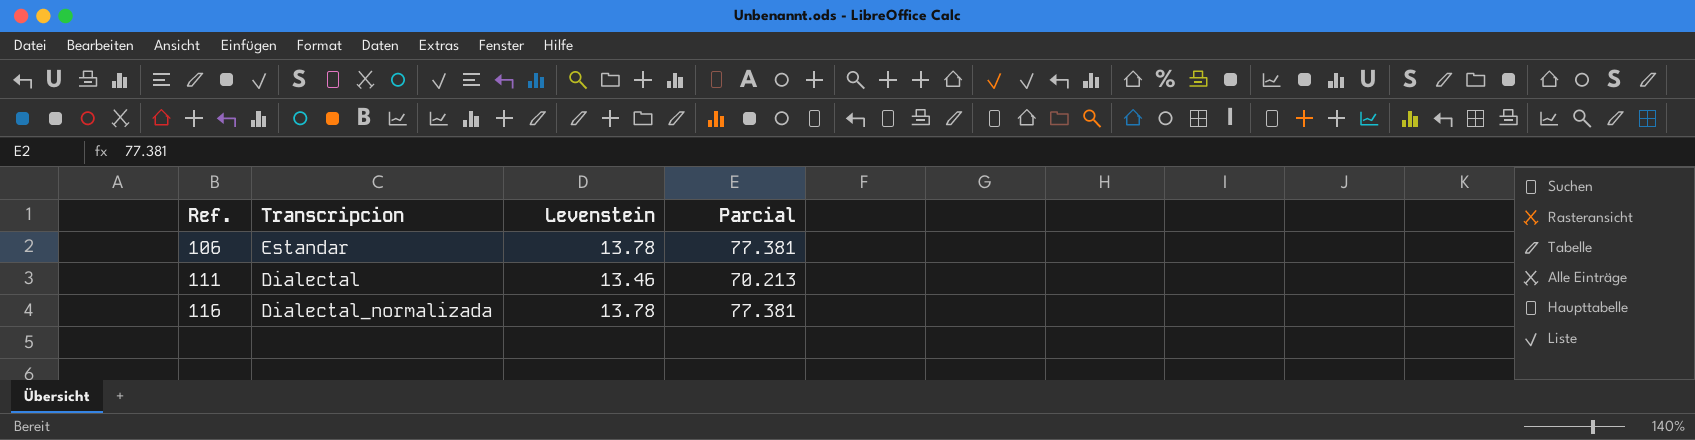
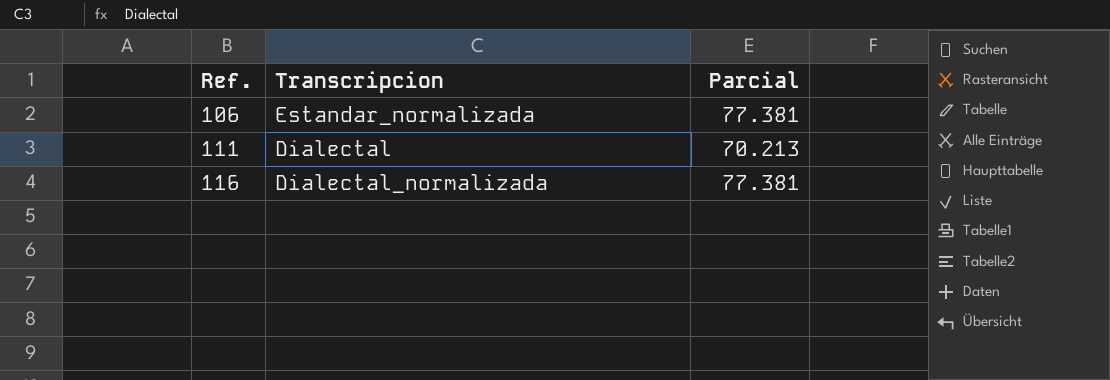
column Levenstein | position: 3 -> none
106 | Transcripcion: Estandar -> Estandar_normalizada

